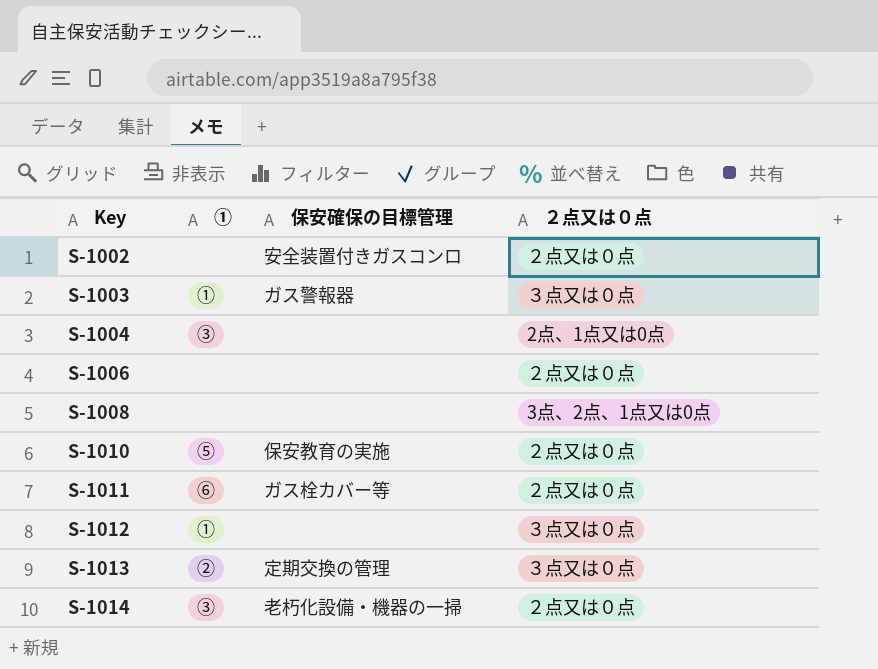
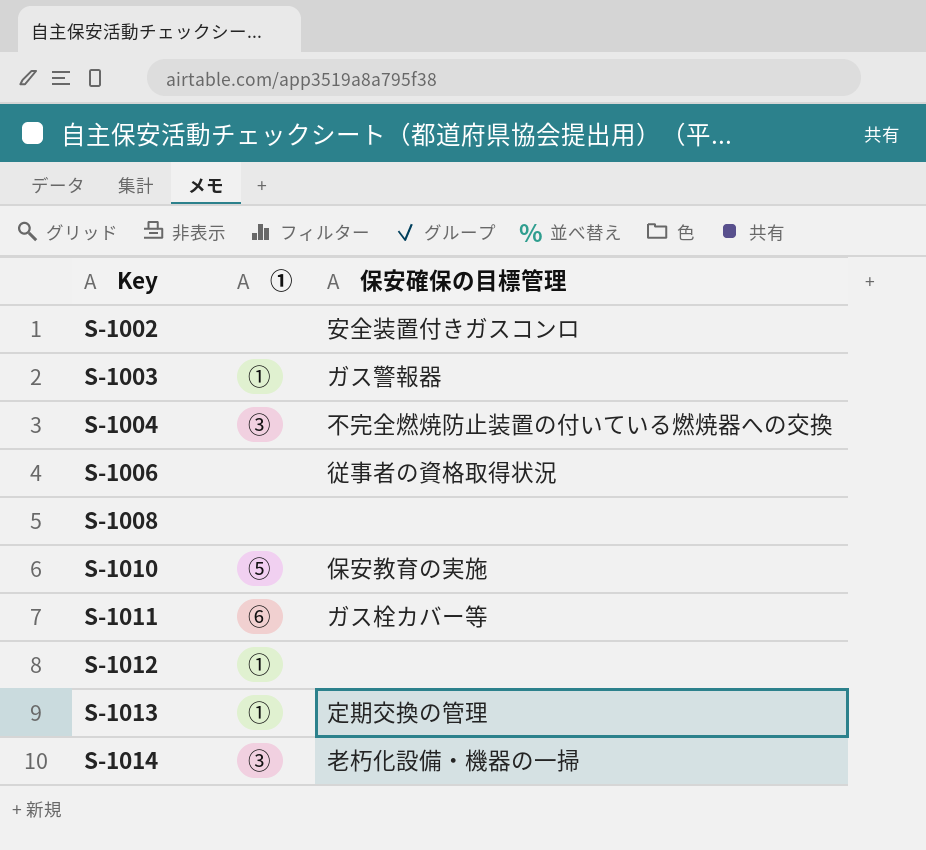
column ２点又は０点 | position: 4 -> none
S-1004 | 保安確保の目標管理: none -> 不完全燃焼防止装置の付いている燃焼器への交換
S-1006 | 保安確保の目標管理: none -> 従事者の資格取得状況
S-1013 | ①: ② -> ①

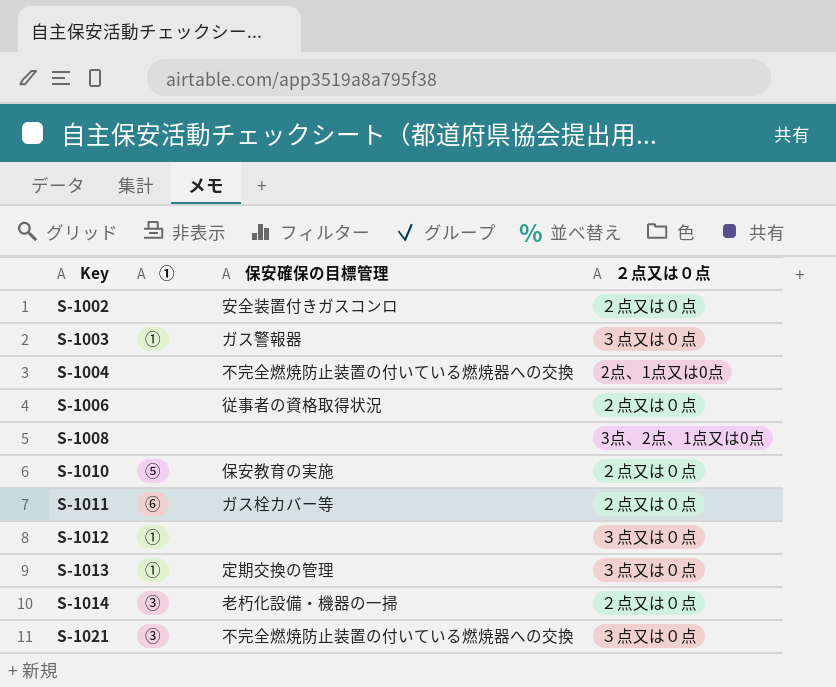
column ２点又は０点 | position: none -> 4
S-1004 | ①: ③ -> none
row S-1021: none -> ③ | 不完全燃焼防止装置の付いている燃焼器への交換 | ３点又は０点

